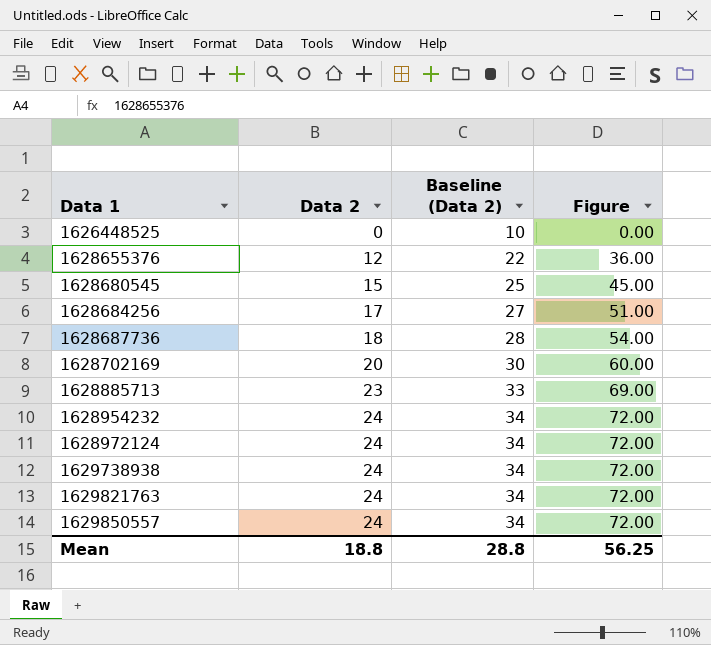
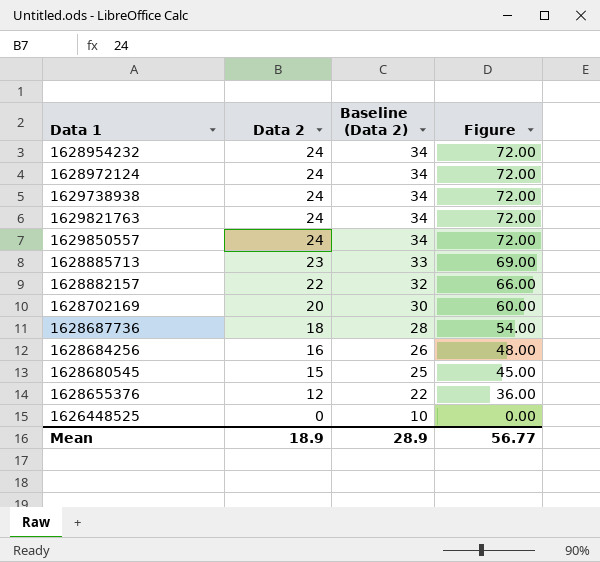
row order: Data 1 ascending -> Data 2 descending
row 1628882157: none -> 22 | 32 | 66.00
1628684256 | Data 2: 17 -> 16
1628684256 | Baseline (Data 2): 27 -> 26
1628684256 | Figure: 51.00 -> 48.00
Mean | Data 2: 18.8 -> 18.9
Mean | Baseline (Data 2): 28.8 -> 28.9
Mean | Figure: 56.25 -> 56.77

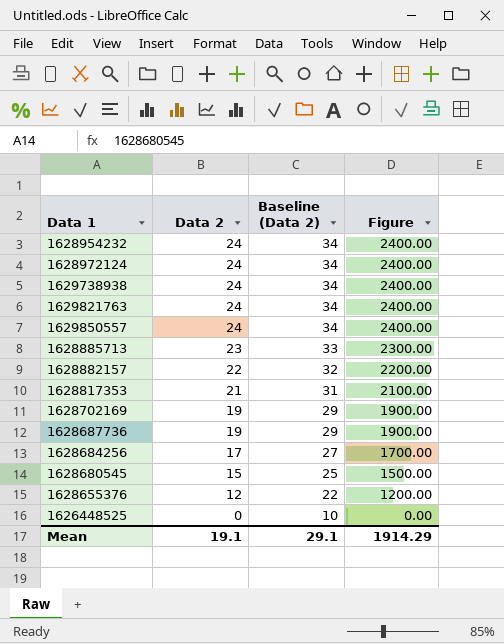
column Figure | formula: [Data 2] * 3 -> [Data 2] * 100
row 1628817353: none -> 21 | 31 | 2100.00
1628702169 | Data 2: 20 -> 19
1628702169 | Baseline (Data 2): 30 -> 29
1628687736 | Data 2: 18 -> 19
1628687736 | Baseline (Data 2): 28 -> 29
1628684256 | Data 2: 16 -> 17
1628684256 | Baseline (Data 2): 26 -> 27
Mean | Data 2: 18.9 -> 19.1
Mean | Baseline (Data 2): 28.9 -> 29.1
Mean | Figure: 56.77 -> 1914.29

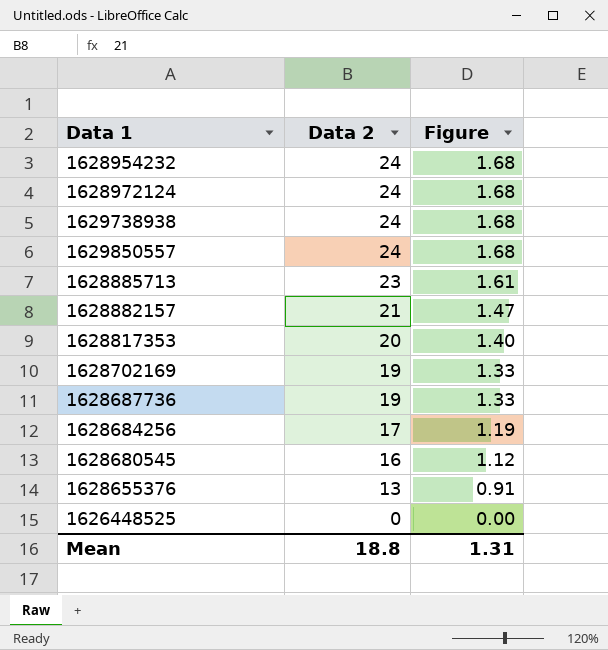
column Baseline (Data 2) | formula: [Data 2] + 10 -> none
column Figure | formula: [Data 2] * 100 -> [Data 2] * 0.07
row 1629821763: 24 | 34 | 2400.00 -> none
1628882157 | Data 2: 22 -> 21
1628817353 | Data 2: 21 -> 20
1628680545 | Data 2: 15 -> 16
1628655376 | Data 2: 12 -> 13
Mean | Data 2: 19.1 -> 18.8
Mean | Figure: 1914.29 -> 1.31

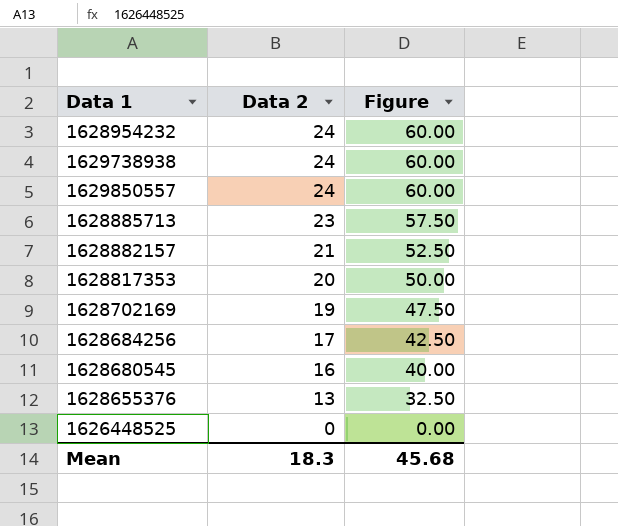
column Figure | formula: [Data 2] * 0.07 -> [Data 2] * 2.5
row 1628972124: 24 | 1.68 -> none
row 1628687736: 19 | 1.33 -> none
Mean | Data 2: 18.8 -> 18.3
Mean | Figure: 1.31 -> 45.68

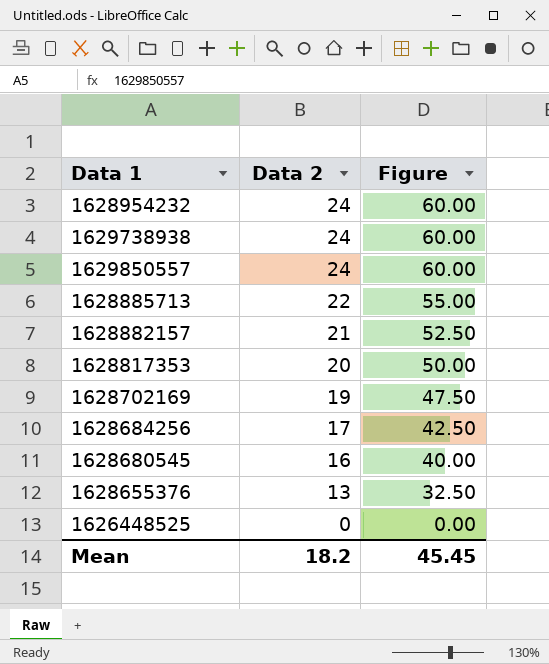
1628885713 | Data 2: 23 -> 22
1628885713 | Figure: 57.50 -> 55.00
Mean | Data 2: 18.3 -> 18.2
Mean | Figure: 45.68 -> 45.45

